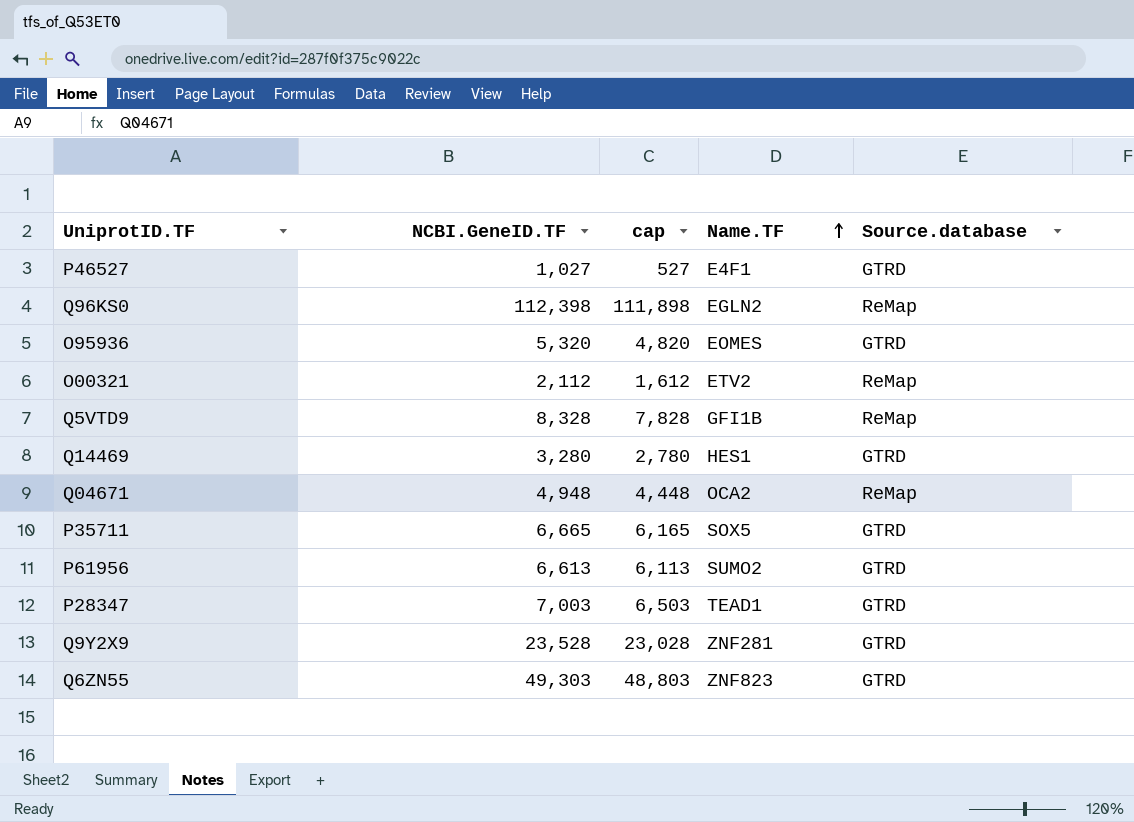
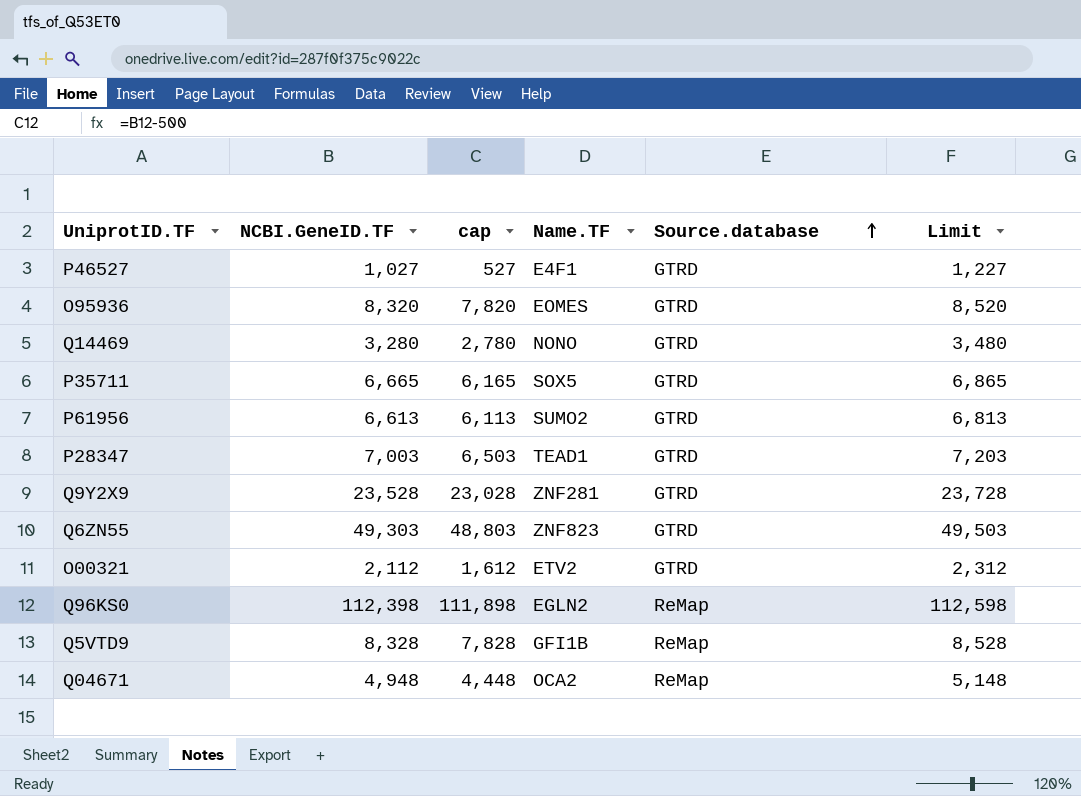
row order: Name.TF ascending -> Source.database ascending
column Limit | formula: none -> [NCBI.GeneID.TF] + 200
O95936 | NCBI.GeneID.TF: 5,320 -> 8,320
O95936 | cap: 4,820 -> 7,820
Q14469 | Name.TF: HES1 -> NONO
O00321 | Source.database: ReMap -> GTRD

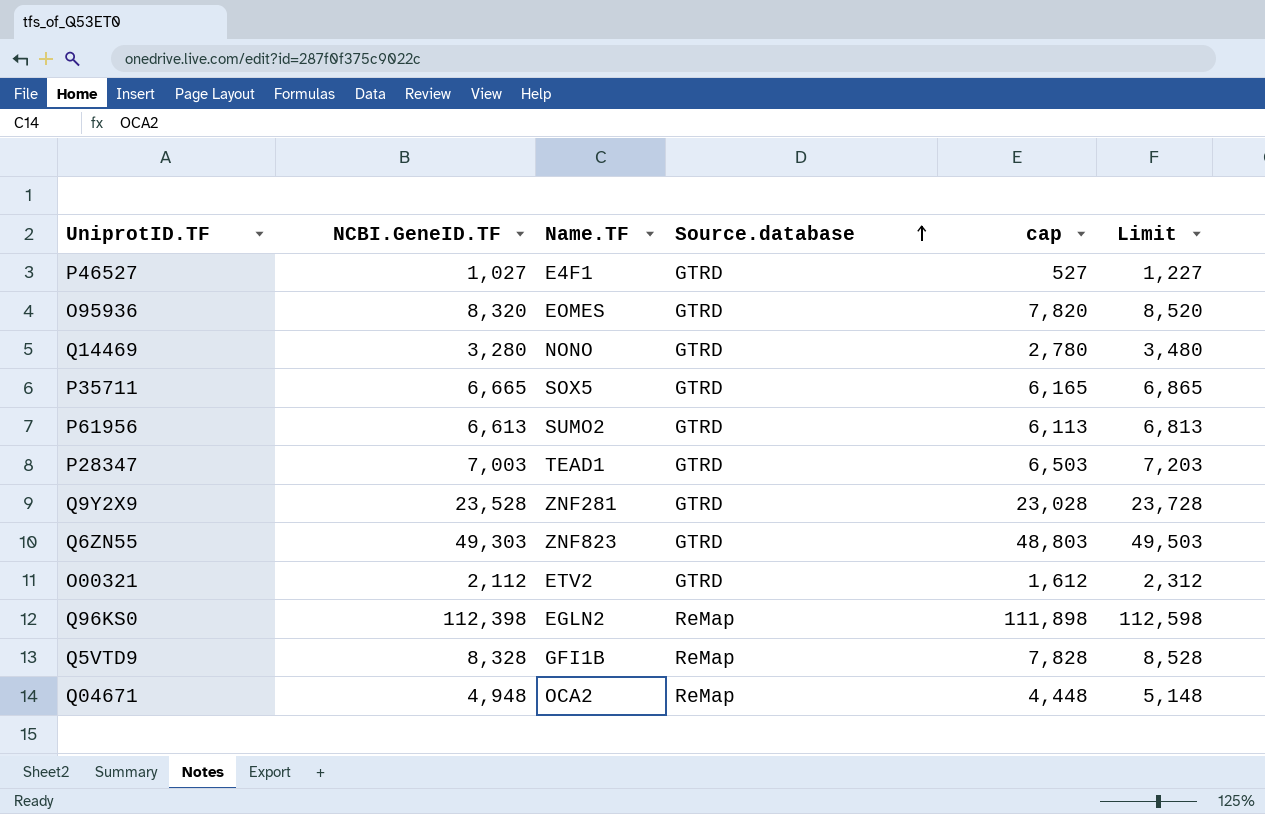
column cap | position: 3 -> 5

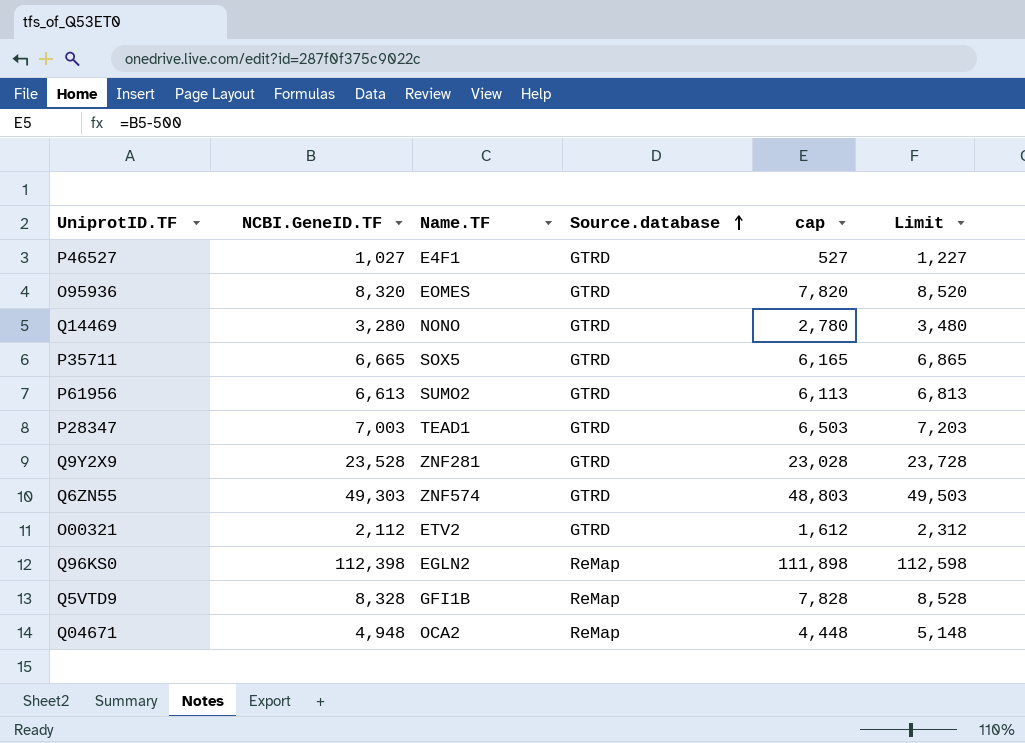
Q6ZN55 | Name.TF: ZNF823 -> ZNF574

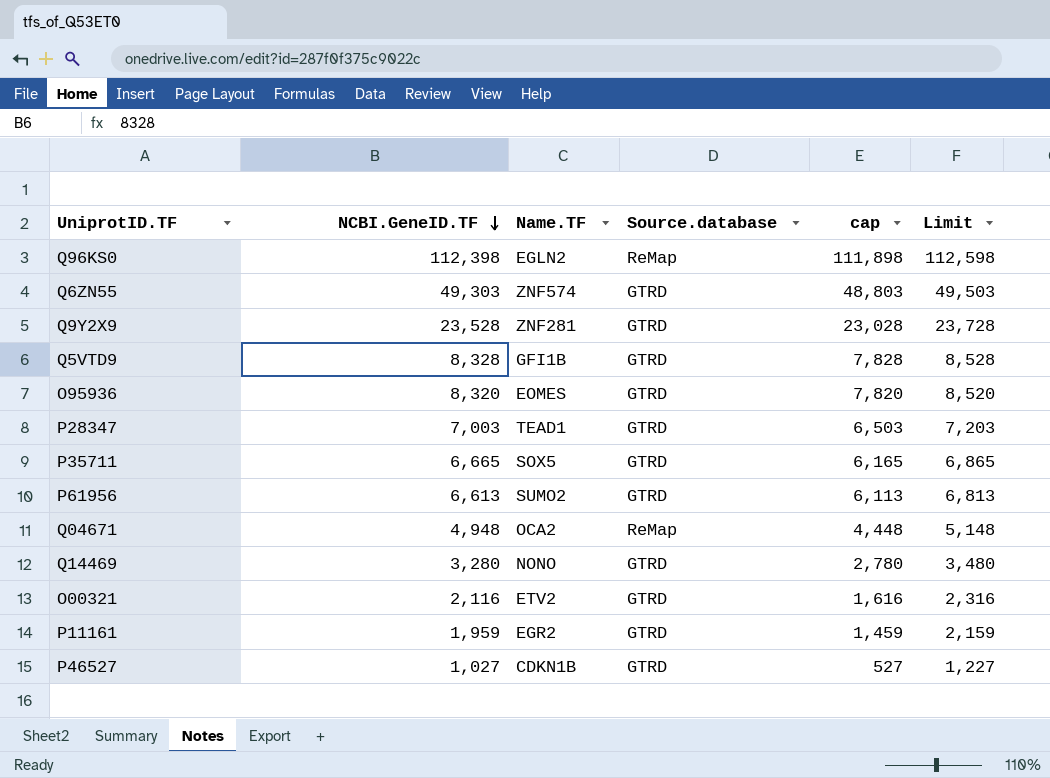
row order: Source.database ascending -> NCBI.GeneID.TF descending
Q5VTD9 | Source.database: ReMap -> GTRD
O00321 | NCBI.GeneID.TF: 2,112 -> 2,116
O00321 | cap: 1,612 -> 1,616
O00321 | Limit: 2,312 -> 2,316
row P11161: none -> 1,959 | EGR2 | GTRD | 1,459 | 2,159
P46527 | Name.TF: E4F1 -> CDKN1B

